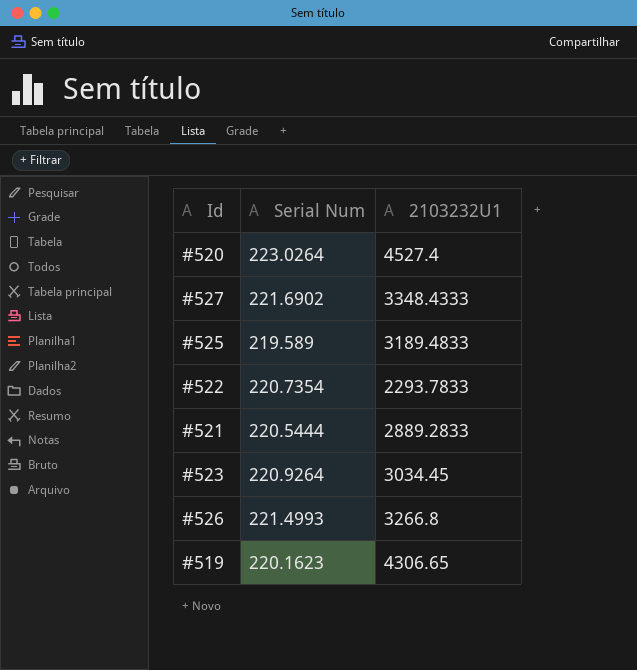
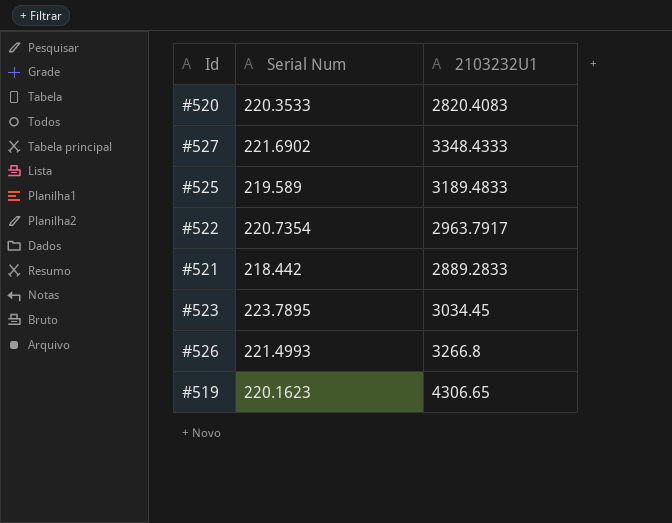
#520 | Serial Num: 223.0264 -> 220.3533
#520 | 2103232U1: 4527.4 -> 2820.4083
#522 | 2103232U1: 2293.7833 -> 2963.7917
#521 | Serial Num: 220.5444 -> 218.442
#523 | Serial Num: 220.9264 -> 223.7895

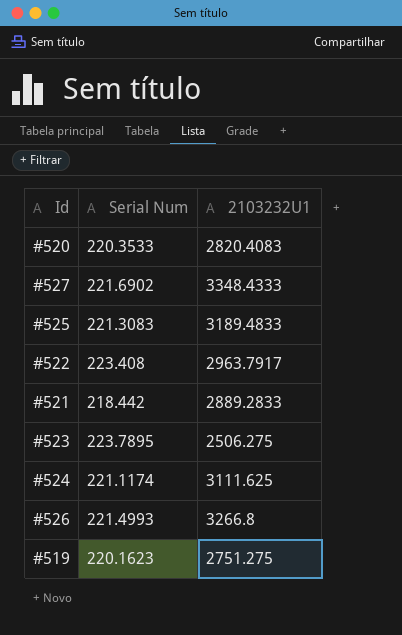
#525 | Serial Num: 219.589 -> 221.3083
#522 | Serial Num: 220.7354 -> 223.408
#523 | 2103232U1: 3034.45 -> 2506.275
row #524: none -> 221.1174 | 3111.625
#519 | 2103232U1: 4306.65 -> 2751.275

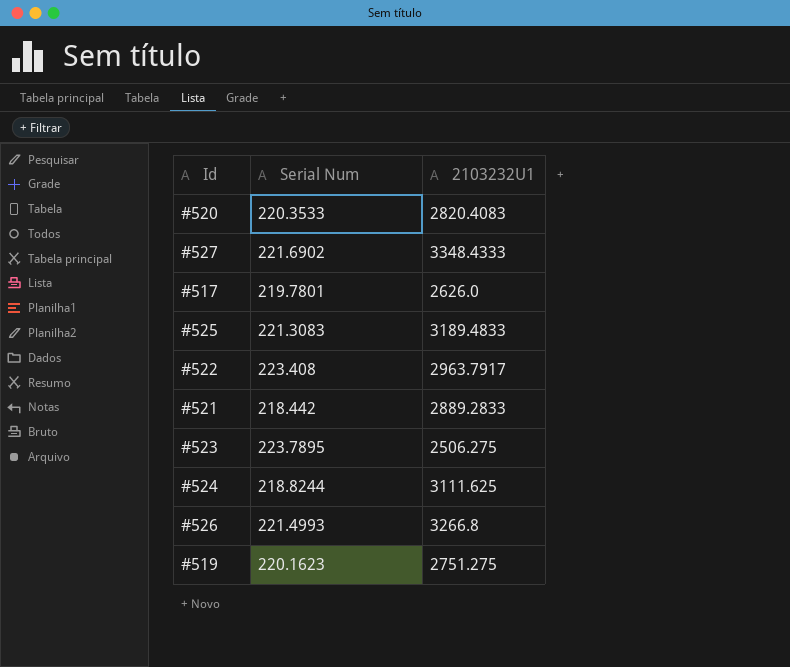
row #517: none -> 219.7801 | 2626.0
#524 | Serial Num: 221.1174 -> 218.8244

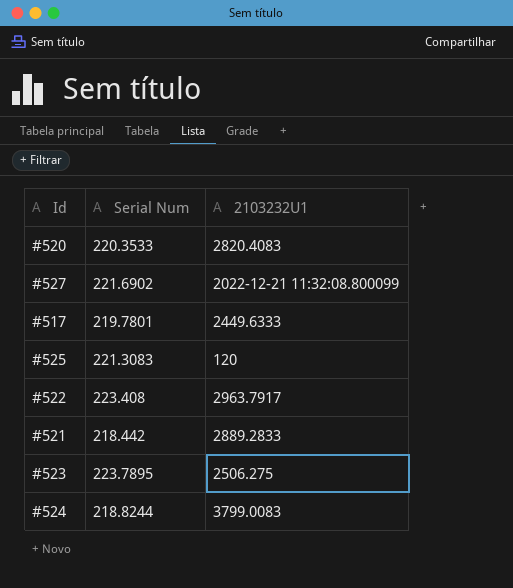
row #526: 221.4993 | 3266.8 -> none
row #519: 220.1623 | 2751.275 -> none
#527 | 2103232U1: 3348.4333 -> 2022-12-21 11:32:08.800099
#517 | 2103232U1: 2626.0 -> 2449.6333
#525 | 2103232U1: 3189.4833 -> 120
#524 | 2103232U1: 3111.625 -> 3799.0083

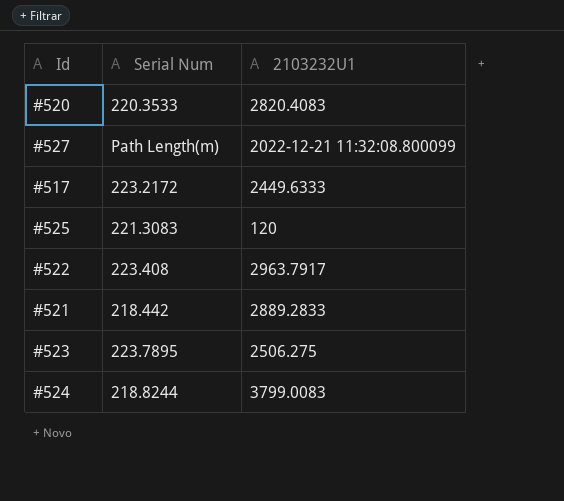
#527 | Serial Num: 221.6902 -> Path Length(m)
#517 | Serial Num: 219.7801 -> 223.2172

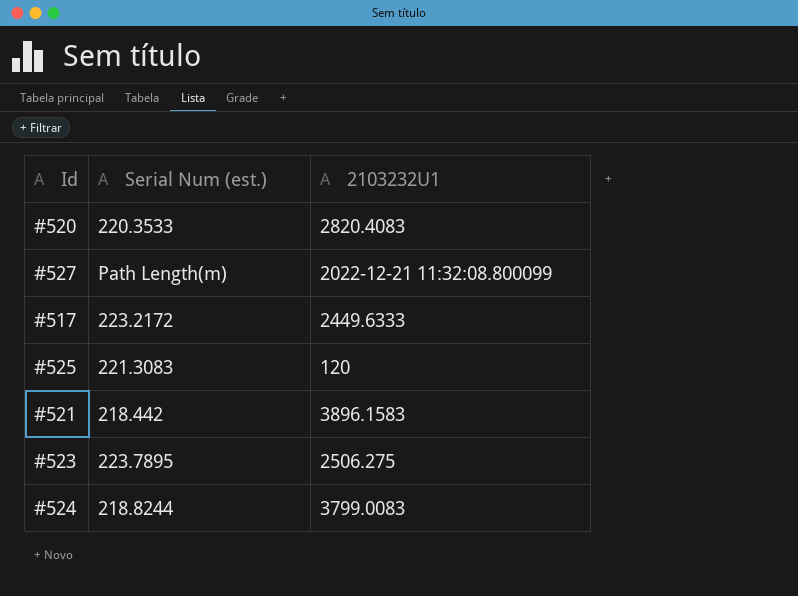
column name: Serial Num -> Serial Num (est.)
row #522: 223.408 | 2963.7917 -> none
#521 | 2103232U1: 2889.2833 -> 3896.1583

